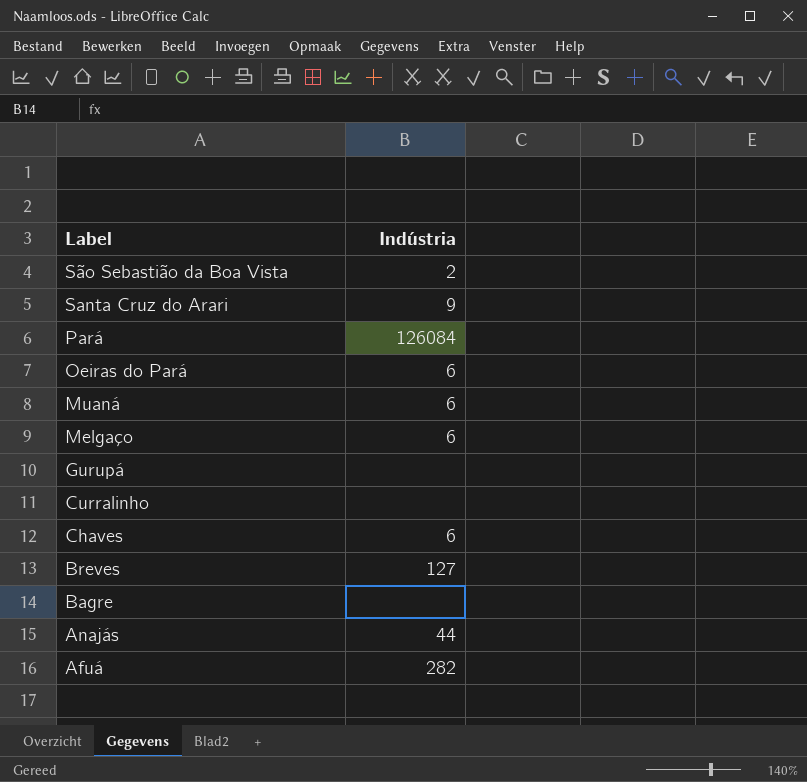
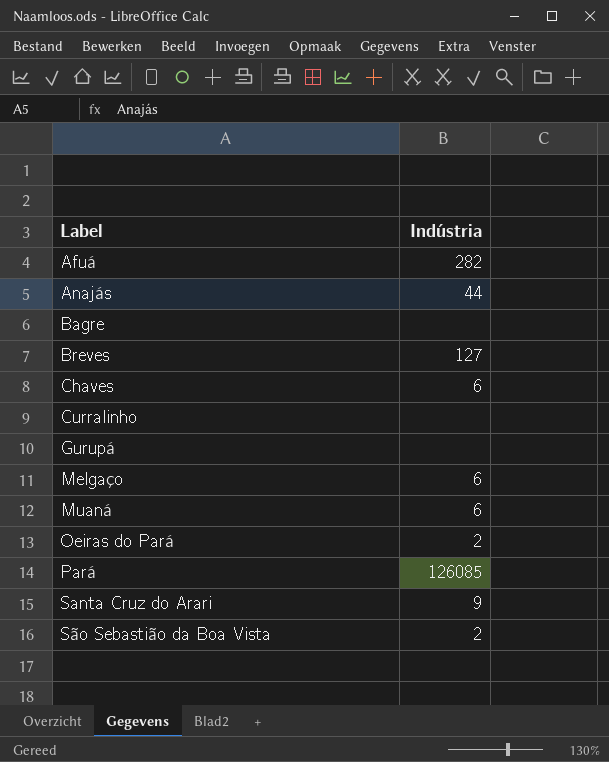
row order: Label descending -> Label ascending
Oeiras do Pará | Indústria: 6 -> 2
Pará | Indústria: 126084 -> 126085

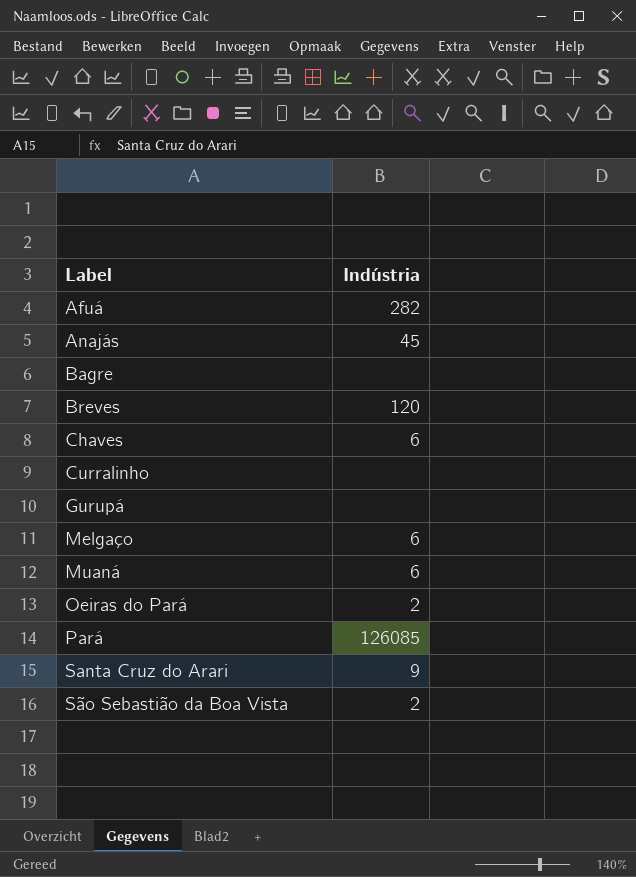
Anajás | Indústria: 44 -> 45
Breves | Indústria: 127 -> 120

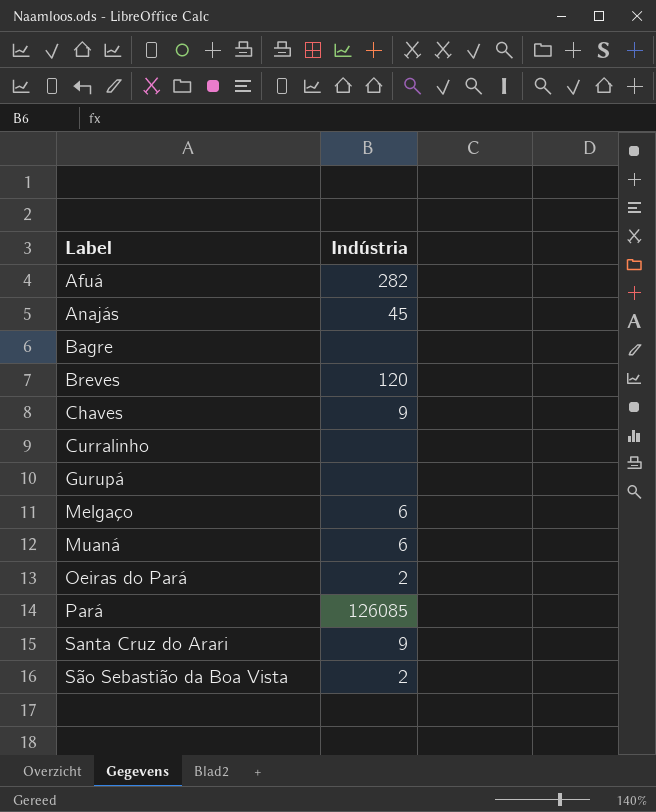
Chaves | Indústria: 6 -> 9

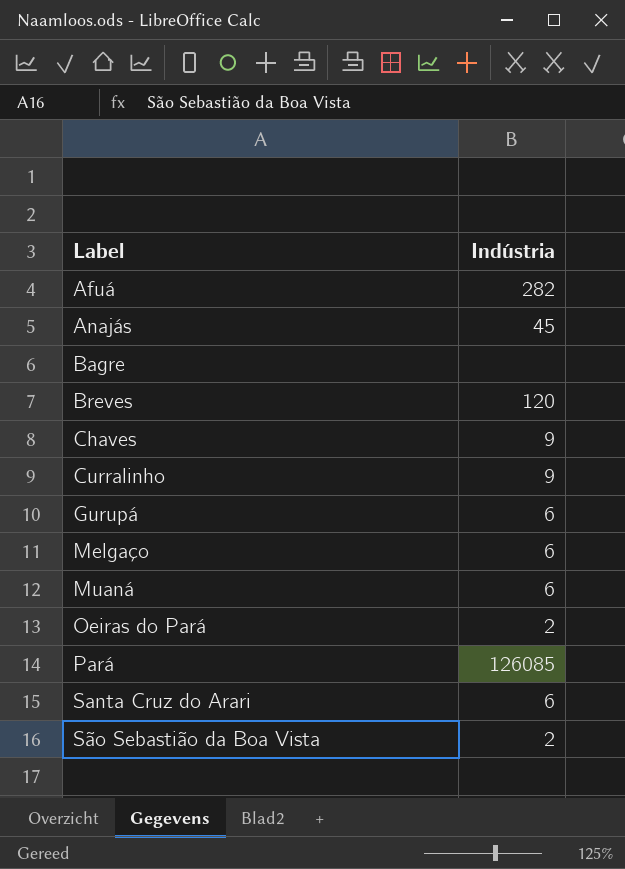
Curralinho | Indústria: none -> 9
Gurupá | Indústria: none -> 6
Santa Cruz do Arari | Indústria: 9 -> 6

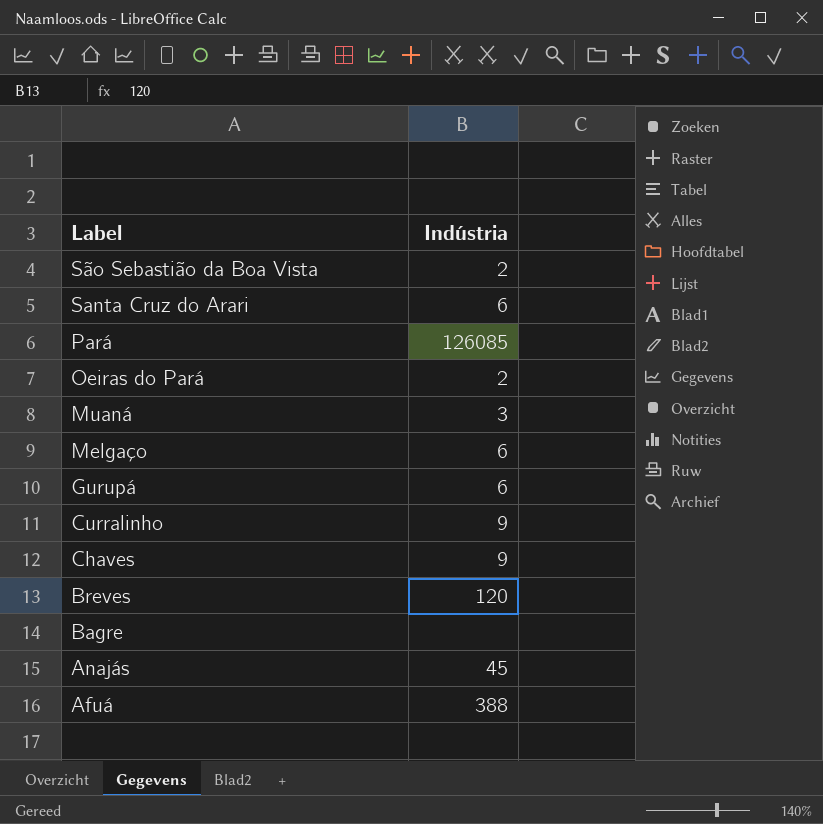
row order: Label ascending -> Label descending
Muaná | Indústria: 6 -> 3
Afuá | Indústria: 282 -> 388

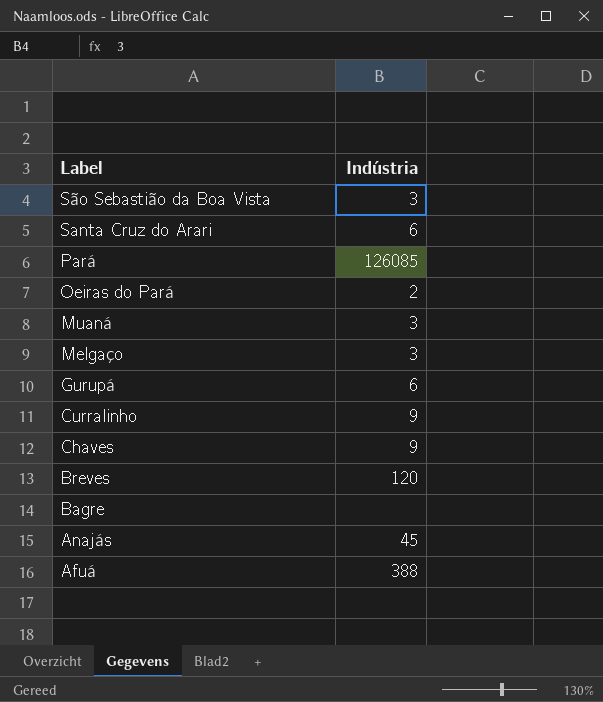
São Sebastião da Boa Vista | Indústria: 2 -> 3
Melgaço | Indústria: 6 -> 3

